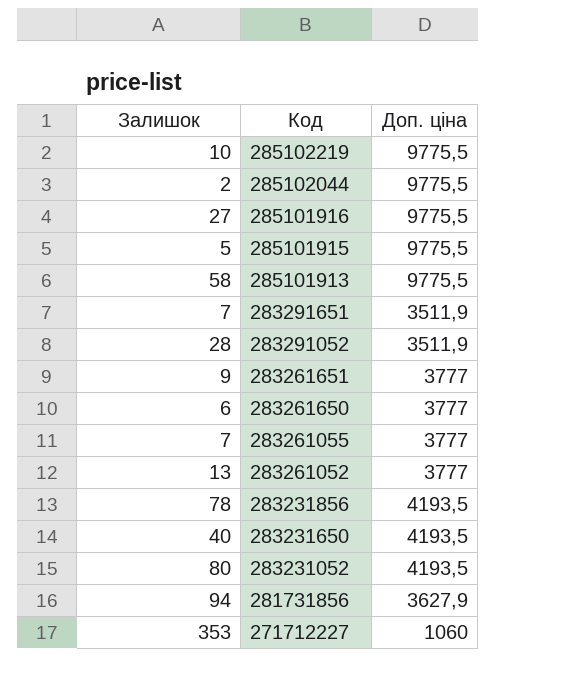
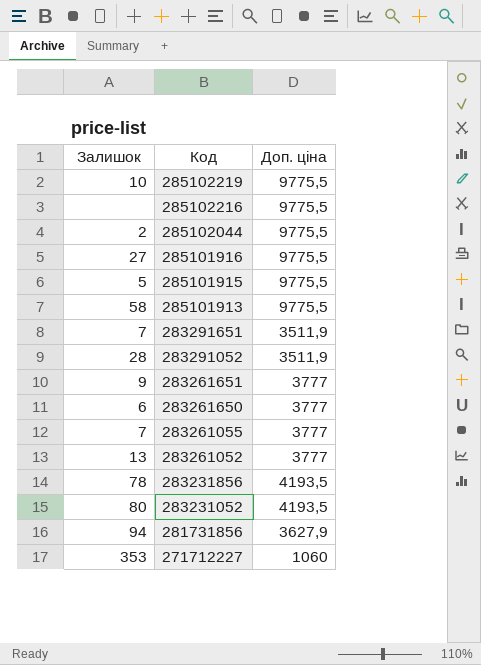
row 283231650: 40 | 4193,5 -> none
row 285102216: none -> none | 9775,5

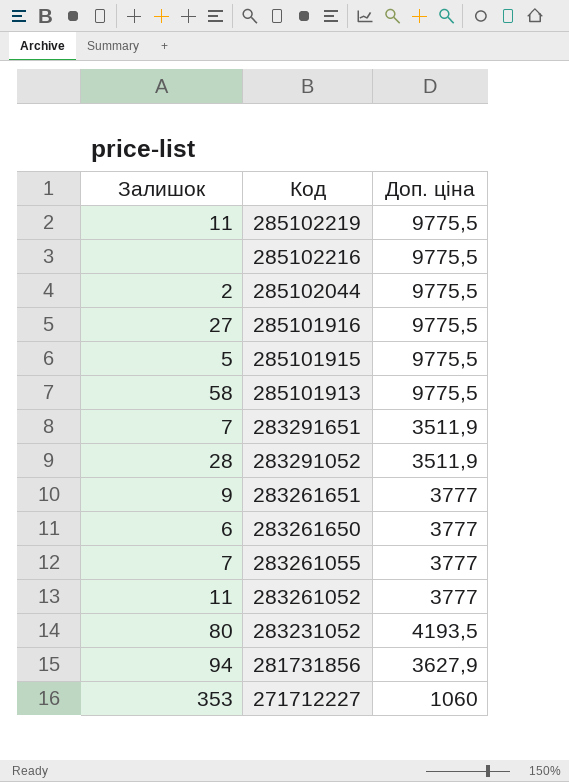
row 283231856: 78 | 4193,5 -> none
285102219 | Залишок: 10 -> 11
283261052 | Залишок: 13 -> 11

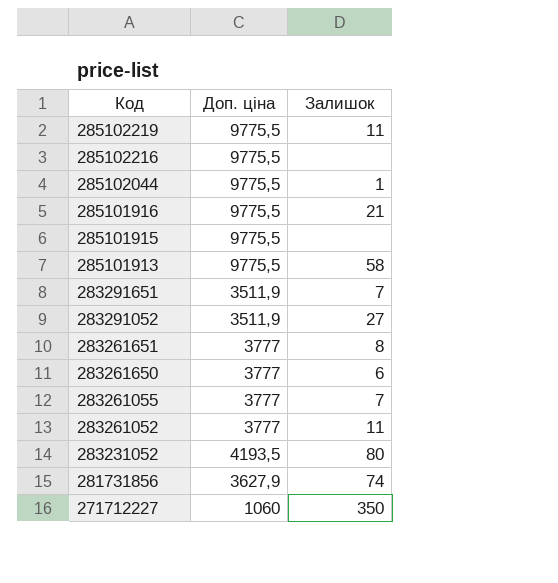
column Залишок | position: 1 -> 3
285102044 | Залишок: 2 -> 1
285101916 | Залишок: 27 -> 21
285101915 | Залишок: 5 -> none
283291052 | Залишок: 28 -> 27
283261651 | Залишок: 9 -> 8
281731856 | Залишок: 94 -> 74
271712227 | Залишок: 353 -> 350

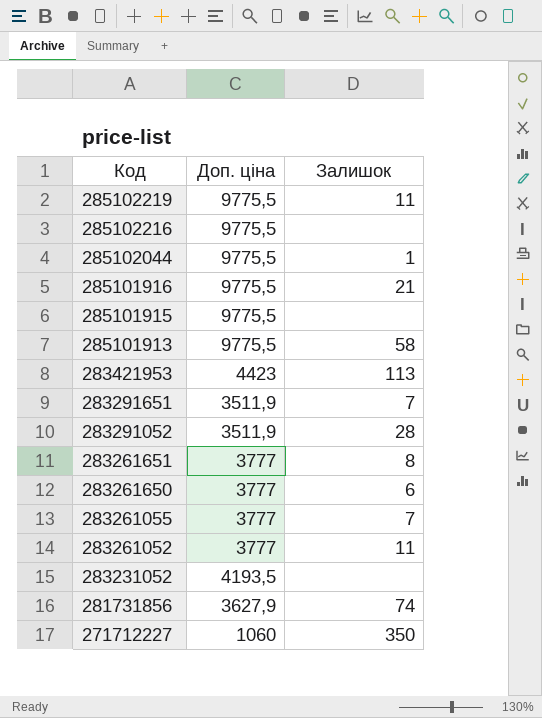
row 283421953: none -> 4423 | 113
283291052 | Залишок: 27 -> 28
283231052 | Залишок: 80 -> none

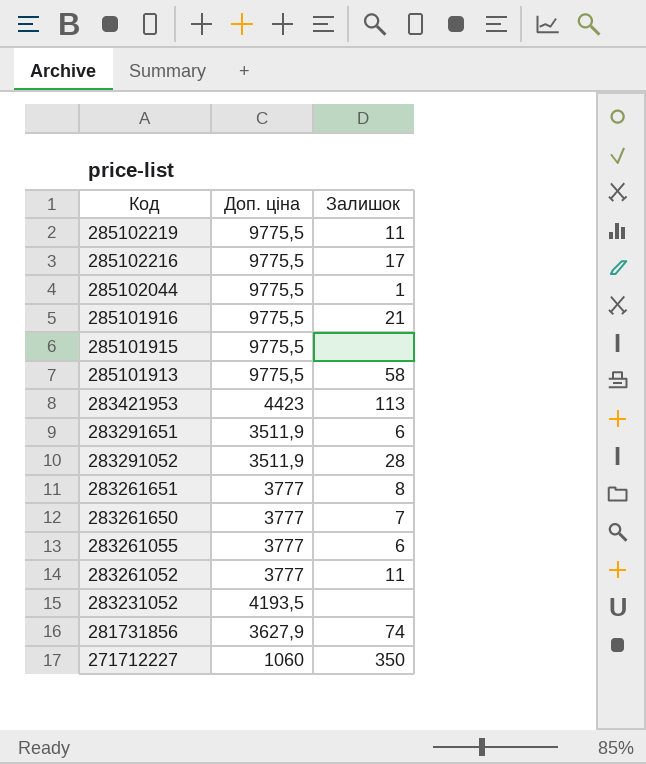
285102216 | Залишок: none -> 17
283291651 | Залишок: 7 -> 6
283261650 | Залишок: 6 -> 7
283261055 | Залишок: 7 -> 6

